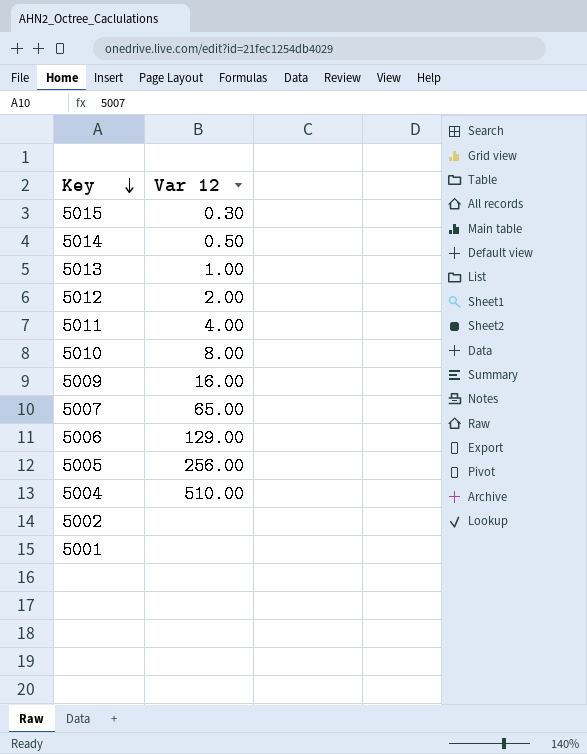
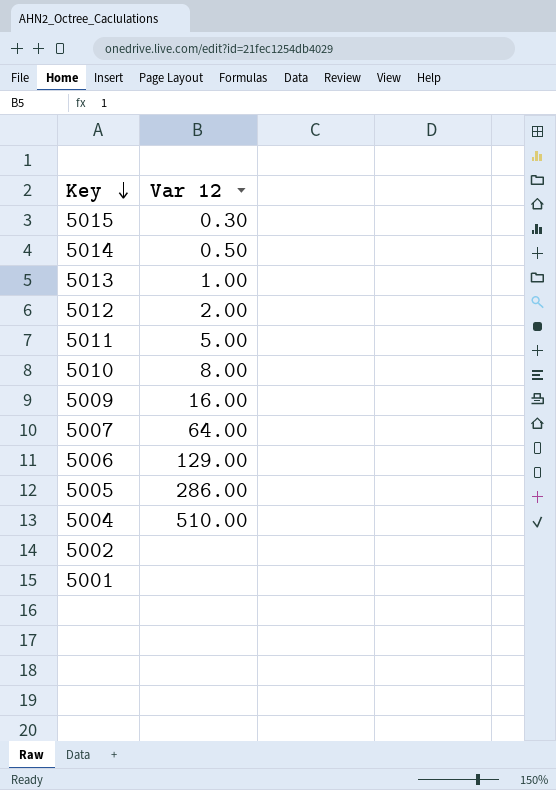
5011 | Var 12: 4.00 -> 5.00
5007 | Var 12: 65.00 -> 64.00
5005 | Var 12: 256.00 -> 286.00

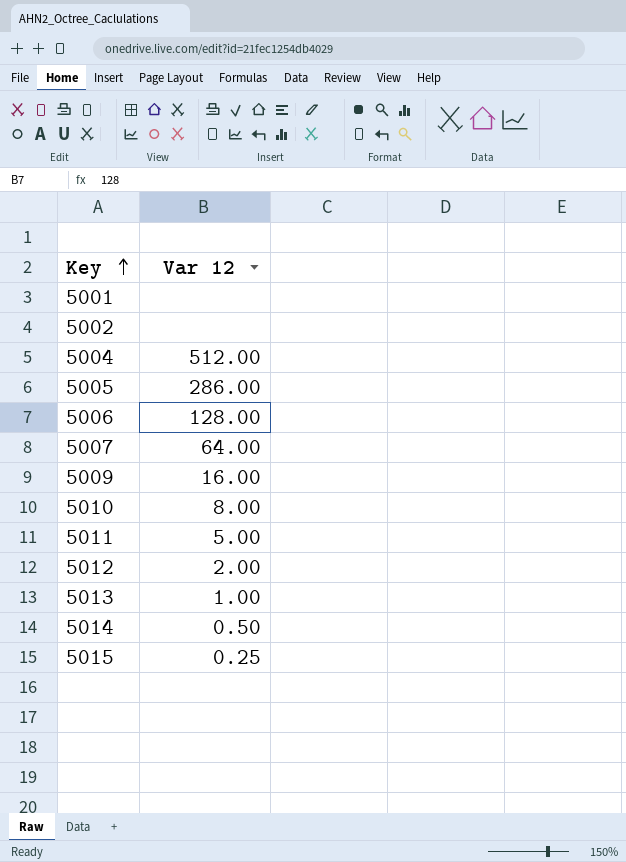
row order: Key descending -> Key ascending
5004 | Var 12: 510.00 -> 512.00
5006 | Var 12: 129.00 -> 128.00
5015 | Var 12: 0.30 -> 0.25

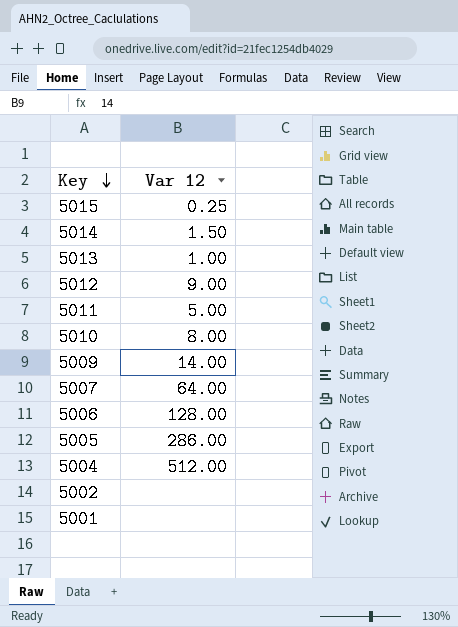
row order: Key ascending -> Key descending
5014 | Var 12: 0.50 -> 1.50
5012 | Var 12: 2.00 -> 9.00
5009 | Var 12: 16.00 -> 14.00

